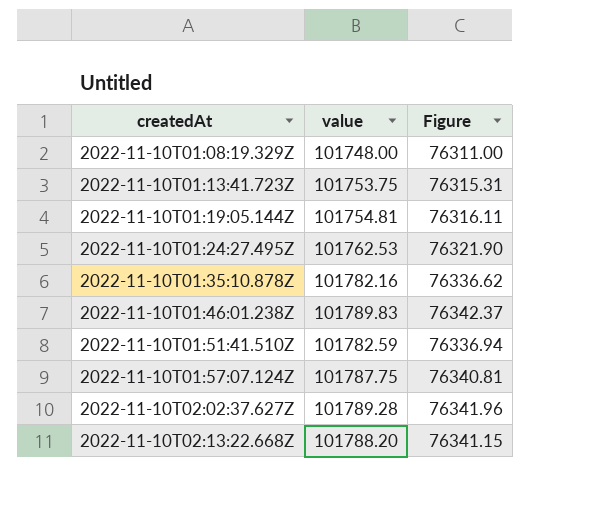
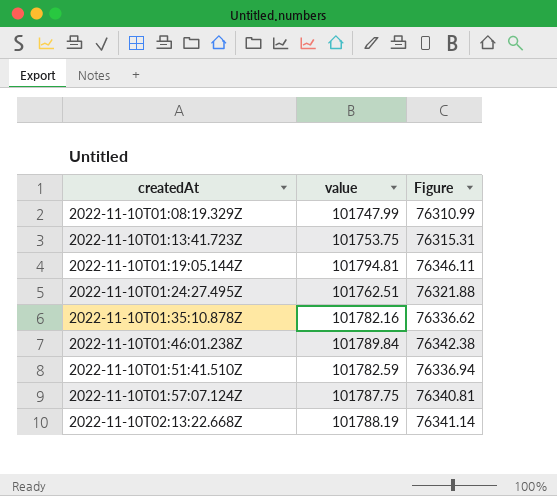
row 2022-11-10T02:02:37.627Z: 101789.28 | 76341.96 -> none
2022-11-10T01:08:19.329Z | value: 101748.00 -> 101747.99
2022-11-10T01:08:19.329Z | Figure: 76311.00 -> 76310.99
2022-11-10T01:19:05.144Z | value: 101754.81 -> 101794.81
2022-11-10T01:19:05.144Z | Figure: 76316.11 -> 76346.11
2022-11-10T01:24:27.495Z | value: 101762.53 -> 101762.51
2022-11-10T01:24:27.495Z | Figure: 76321.90 -> 76321.88
2022-11-10T01:46:01.238Z | value: 101789.83 -> 101789.84
2022-11-10T01:46:01.238Z | Figure: 76342.37 -> 76342.38
2022-11-10T02:13:22.668Z | value: 101788.20 -> 101788.19
2022-11-10T02:13:22.668Z | Figure: 76341.15 -> 76341.14

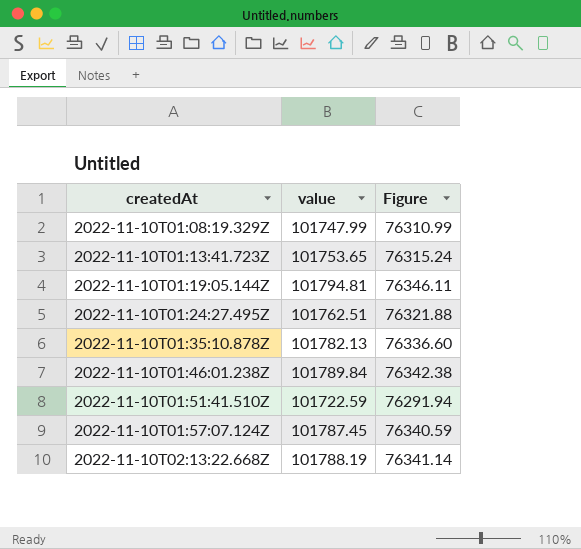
2022-11-10T01:13:41.723Z | value: 101753.75 -> 101753.65
2022-11-10T01:13:41.723Z | Figure: 76315.31 -> 76315.24
2022-11-10T01:35:10.878Z | value: 101782.16 -> 101782.13
2022-11-10T01:35:10.878Z | Figure: 76336.62 -> 76336.60
2022-11-10T01:51:41.510Z | value: 101782.59 -> 101722.59
2022-11-10T01:51:41.510Z | Figure: 76336.94 -> 76291.94
2022-11-10T01:57:07.124Z | value: 101787.75 -> 101787.45
2022-11-10T01:57:07.124Z | Figure: 76340.81 -> 76340.59

